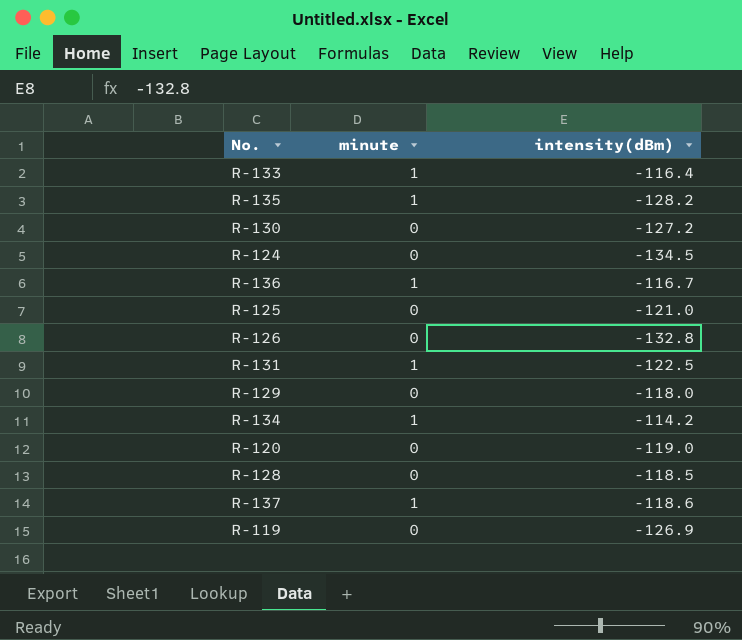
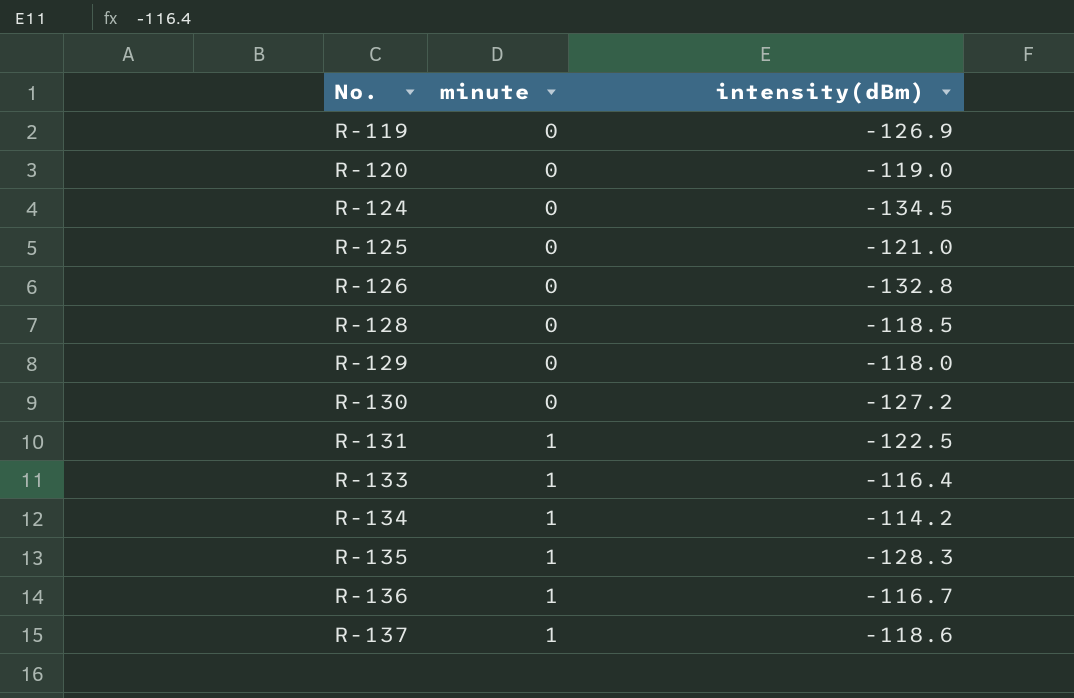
row order: none -> No. ascending
R-135 | intensity(dBm): -128.2 -> -128.3

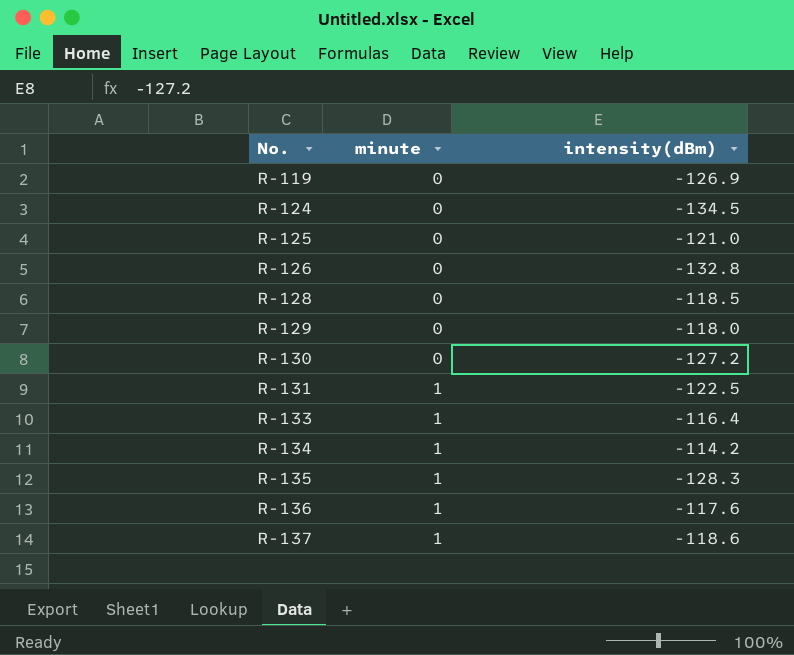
row R-120: 0 | -119.0 -> none
R-136 | intensity(dBm): -116.7 -> -117.6

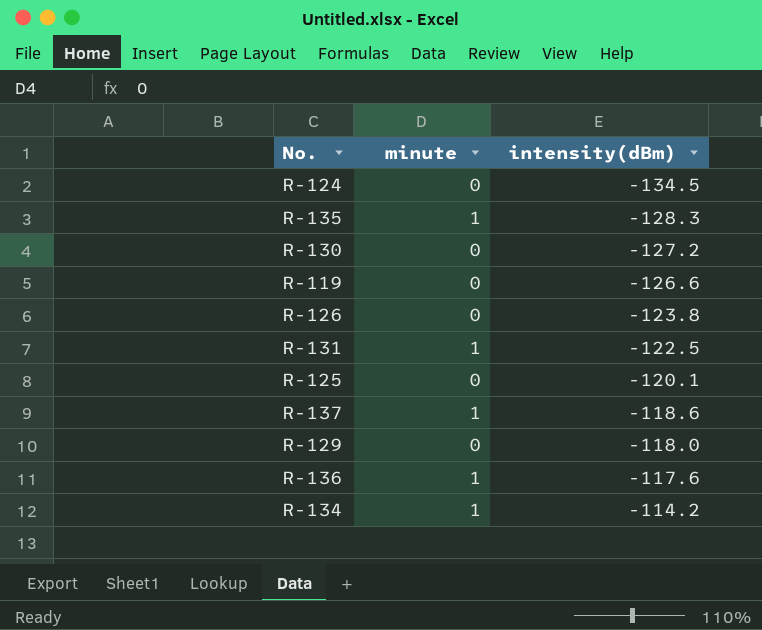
row order: No. ascending -> intensity(dBm) ascending
row R-128: 0 | -118.5 -> none
row R-133: 1 | -116.4 -> none
R-119 | intensity(dBm): -126.9 -> -126.6
R-126 | intensity(dBm): -132.8 -> -123.8
R-125 | intensity(dBm): -121.0 -> -120.1

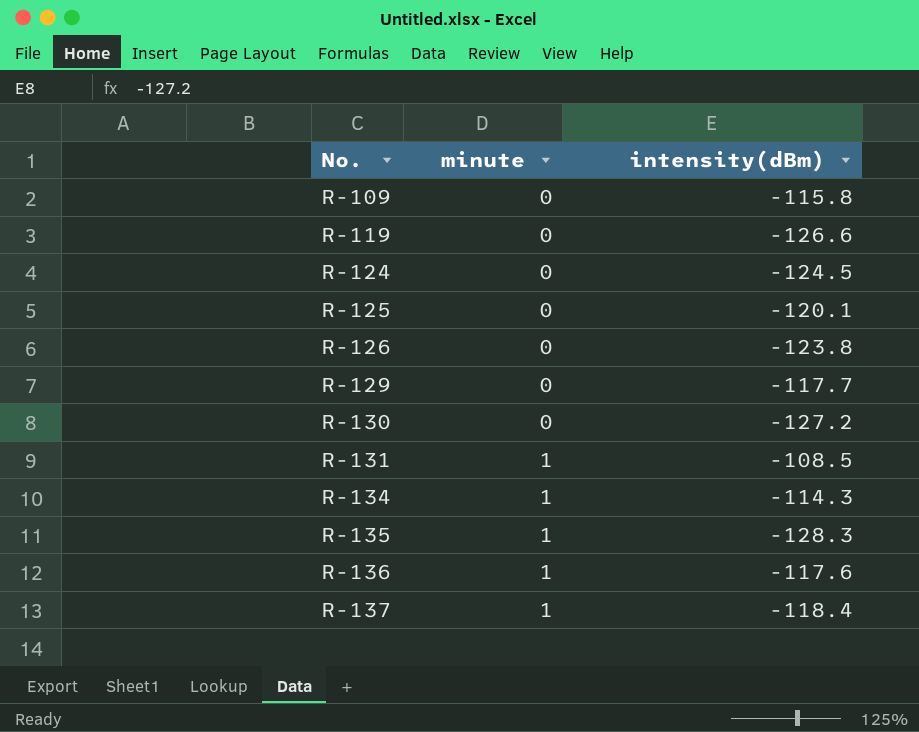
row order: intensity(dBm) ascending -> No. ascending
row R-109: none -> 0 | -115.8
R-124 | intensity(dBm): -134.5 -> -124.5
R-129 | intensity(dBm): -118.0 -> -117.7
R-131 | intensity(dBm): -122.5 -> -108.5
R-134 | intensity(dBm): -114.2 -> -114.3
R-137 | intensity(dBm): -118.6 -> -118.4

